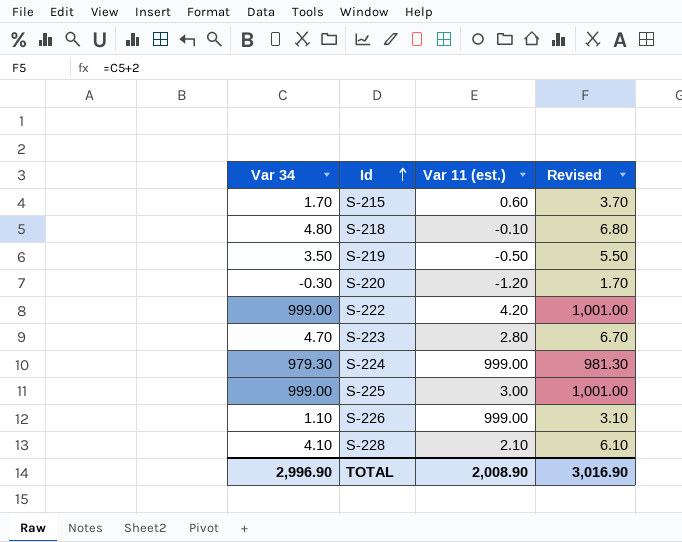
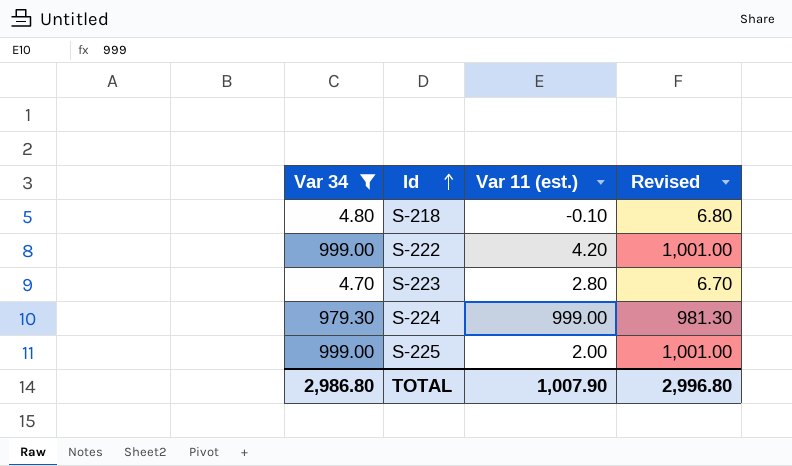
filter: none -> Var 34 >= 4.70
S-225 | Var 11 (est.): 3.00 -> 2.00
TOTAL | Var 34: 2,996.90 -> 2,986.80
TOTAL | Var 11 (est.): 2,008.90 -> 1,007.90
TOTAL | Revised: 3,016.90 -> 2,996.80

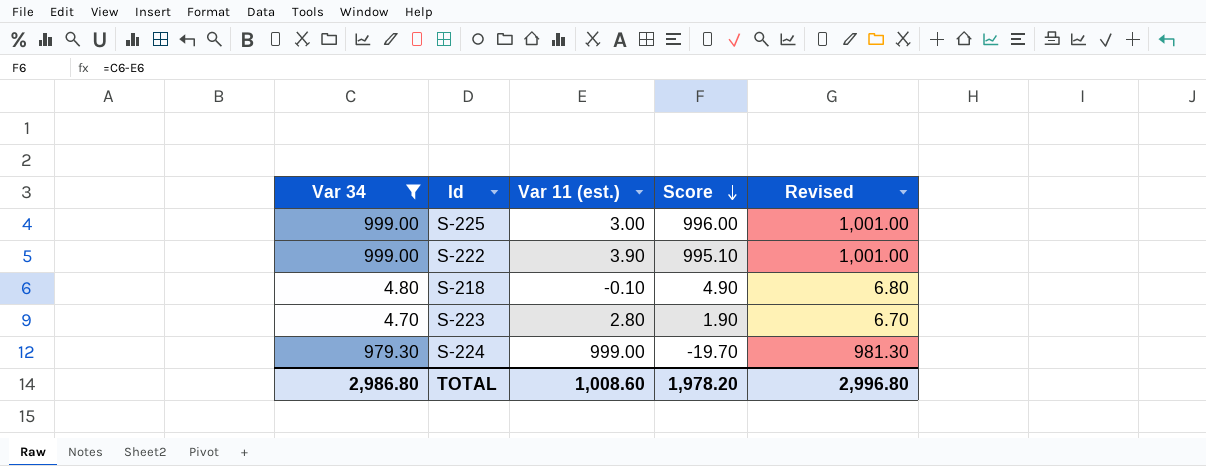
row order: Id ascending -> Score descending
column Score | formula: none -> [Var 34] - [Var 11 (est.)]
S-225 | Var 11 (est.): 2.00 -> 3.00
S-222 | Var 11 (est.): 4.20 -> 3.90
TOTAL | Var 11 (est.): 1,007.90 -> 1,008.60

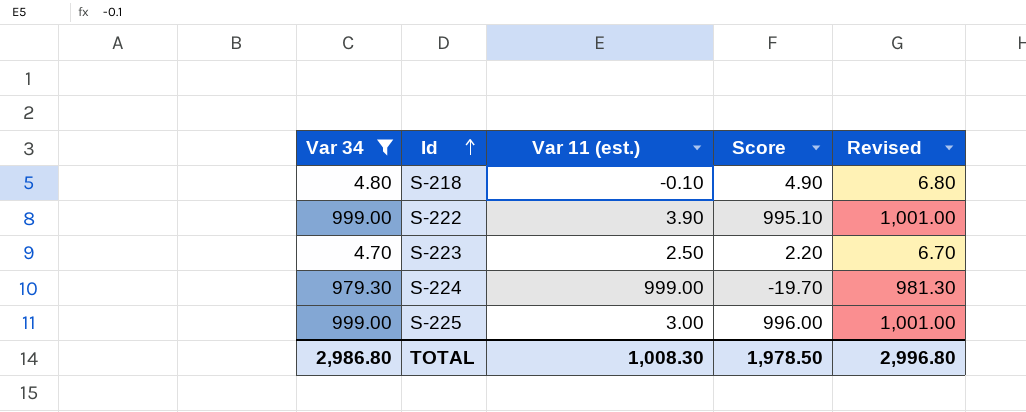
row order: Score descending -> Id ascending
S-223 | Var 11 (est.): 2.80 -> 2.50
S-223 | Score: 1.90 -> 2.20
TOTAL | Var 11 (est.): 1,008.60 -> 1,008.30
TOTAL | Score: 1,978.20 -> 1,978.50

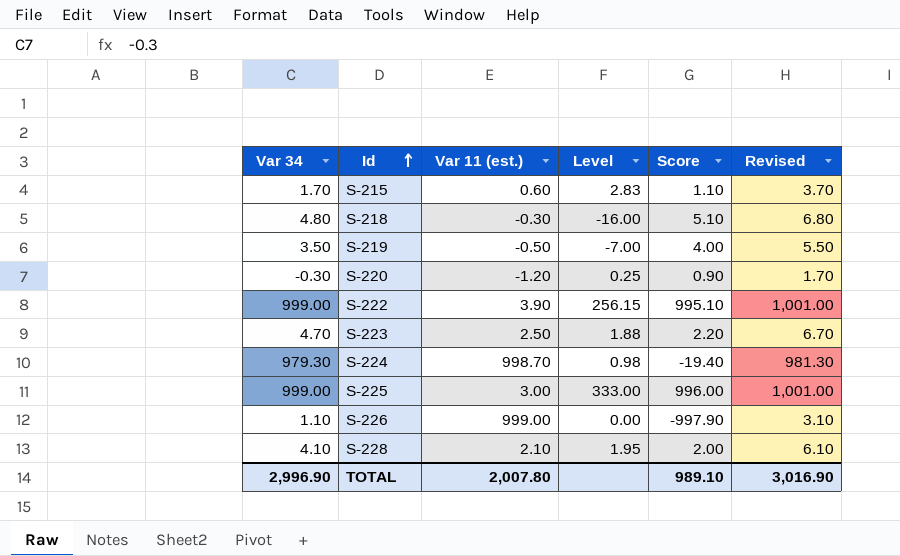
filter: Var 34 >= 4.70 -> none
column Level | formula: none -> [Var 34] / [Var 11 (est.)]
S-218 | Var 11 (est.): -0.10 -> -0.30
S-218 | Score: 4.90 -> 5.10
S-224 | Var 11 (est.): 999.00 -> 998.70
S-224 | Score: -19.70 -> -19.40
TOTAL | Var 34: 2,986.80 -> 2,996.90
TOTAL | Var 11 (est.): 1,008.30 -> 2,007.80
TOTAL | Score: 1,978.50 -> 989.10
TOTAL | Revised: 2,996.80 -> 3,016.90

